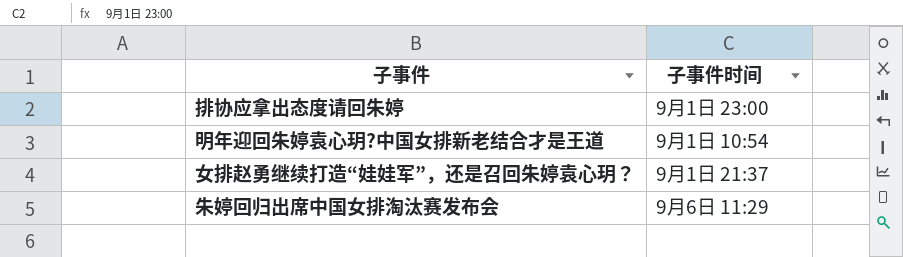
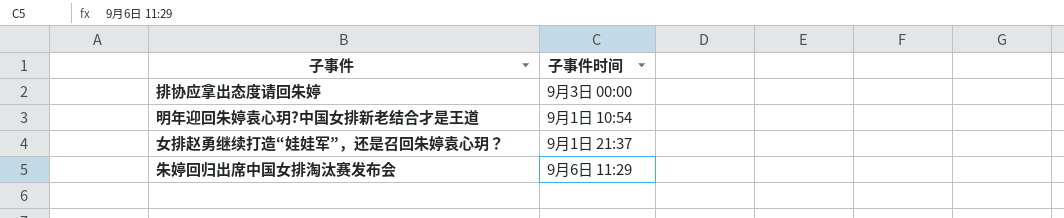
排协应拿出态度请回朱婷 | 子事件时间: 9月1日 23:00 -> 9月3日 00:00

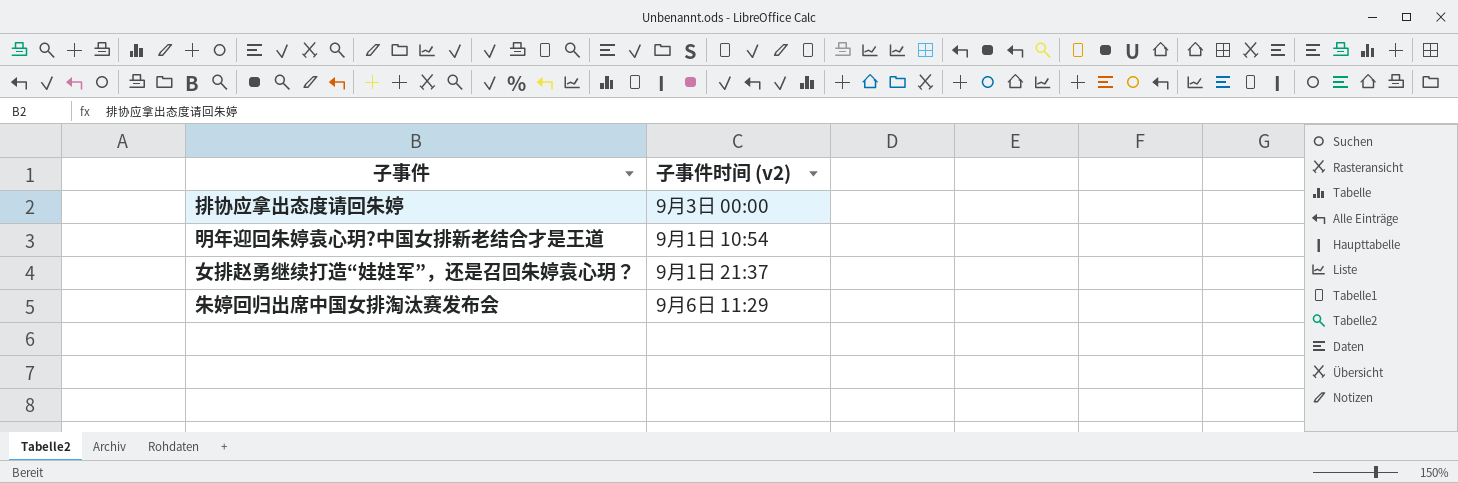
column name: 子事件时间 -> 子事件时间 (v2)

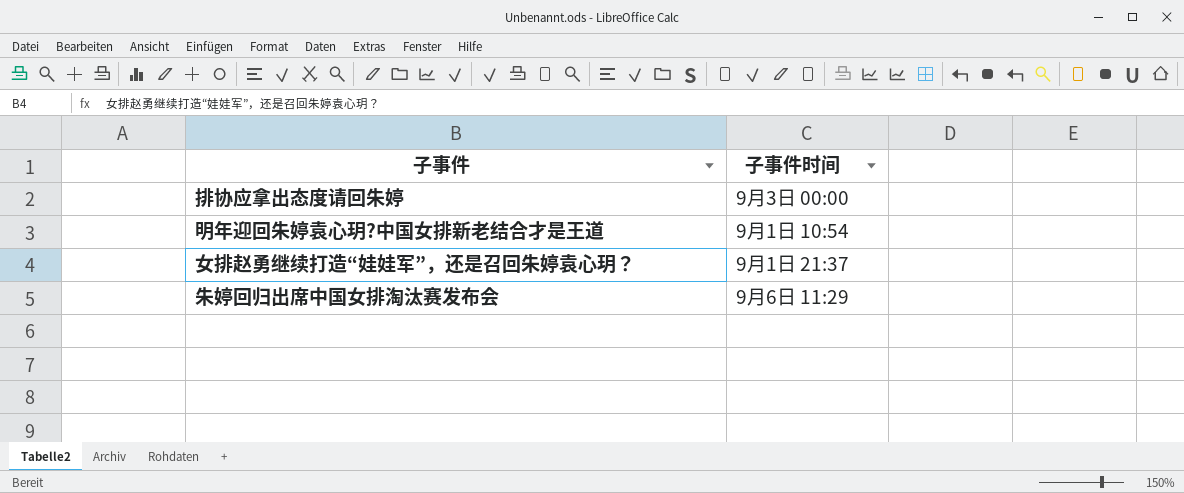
column name: 子事件时间 (v2) -> 子事件时间

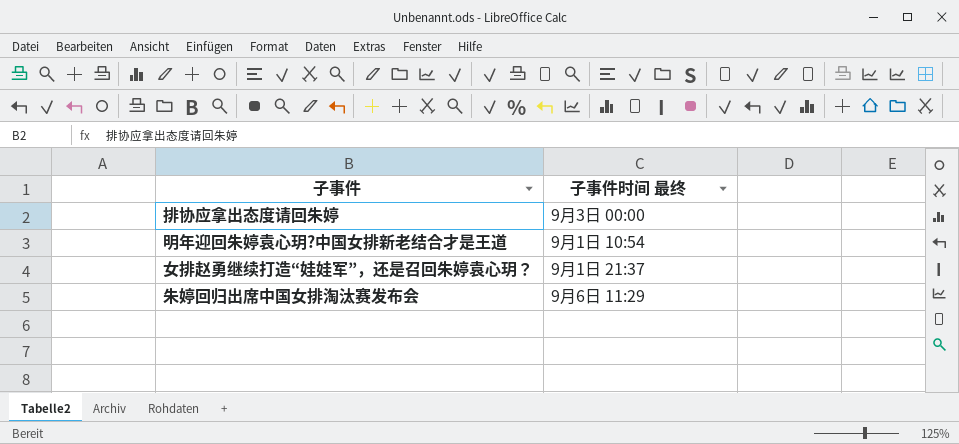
column name: 子事件时间 -> 子事件时间 最终

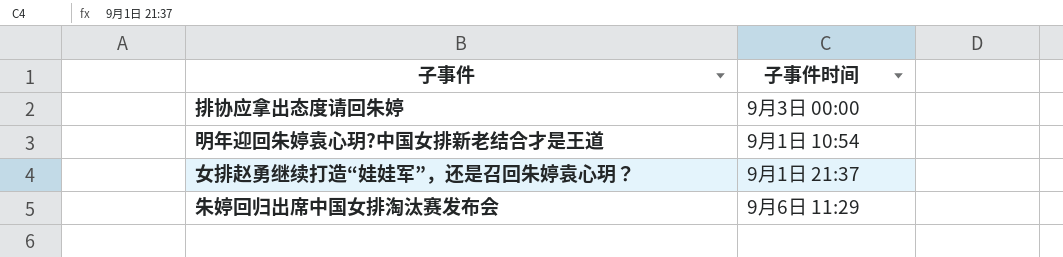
column name: 子事件时间 最终 -> 子事件时间

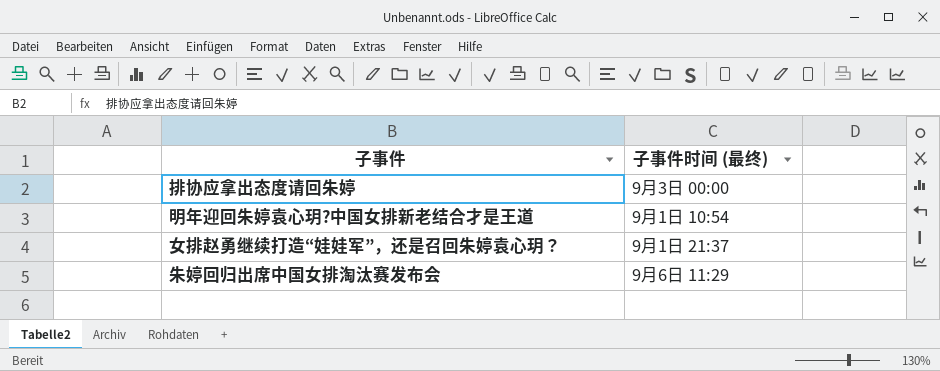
column name: 子事件时间 -> 子事件时间 (最终)

